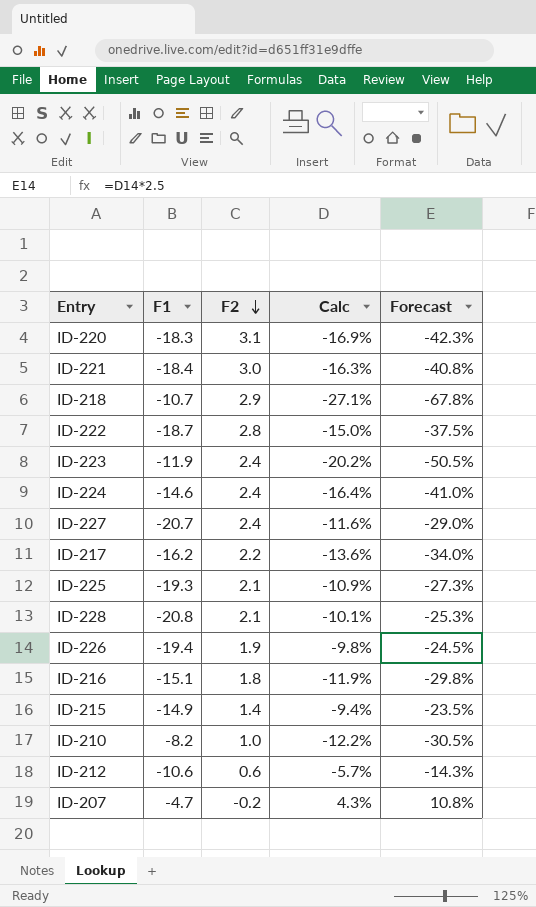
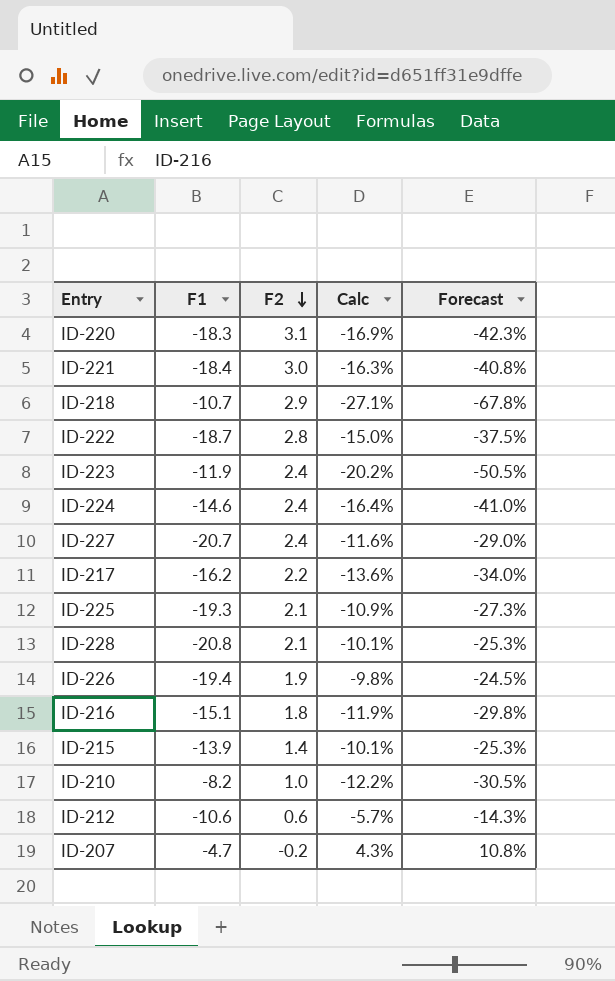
ID-215 | F1: -14.9 -> -13.9
ID-215 | Calc: -9.4% -> -10.1%
ID-215 | Forecast: -23.5% -> -25.3%

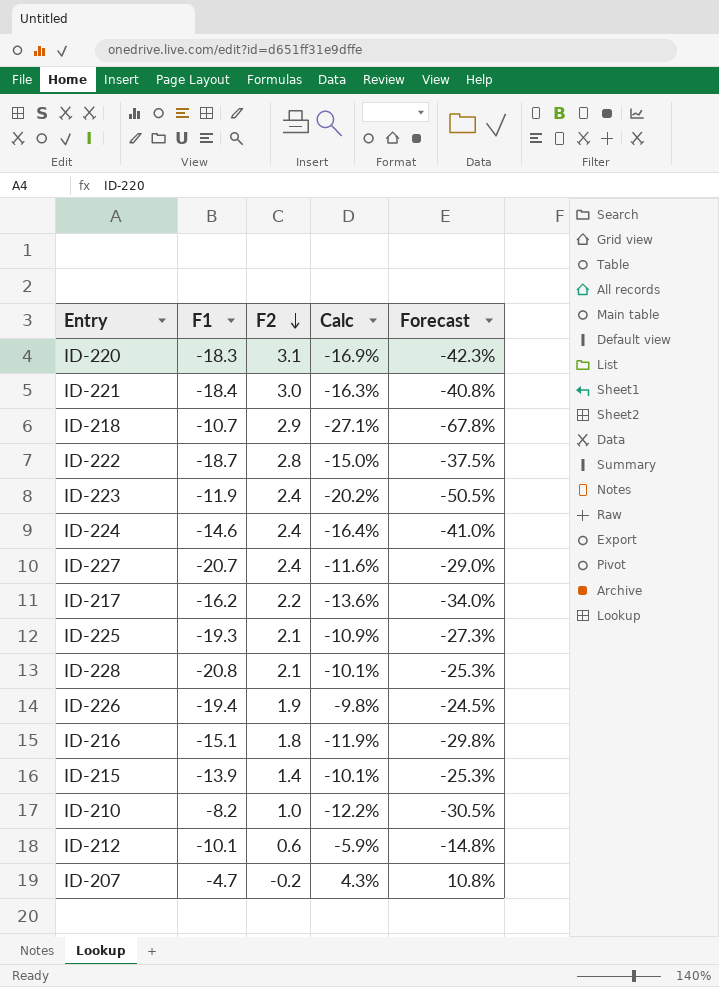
ID-212 | F1: -10.6 -> -10.1
ID-212 | Calc: -5.7% -> -5.9%
ID-212 | Forecast: -14.3% -> -14.8%

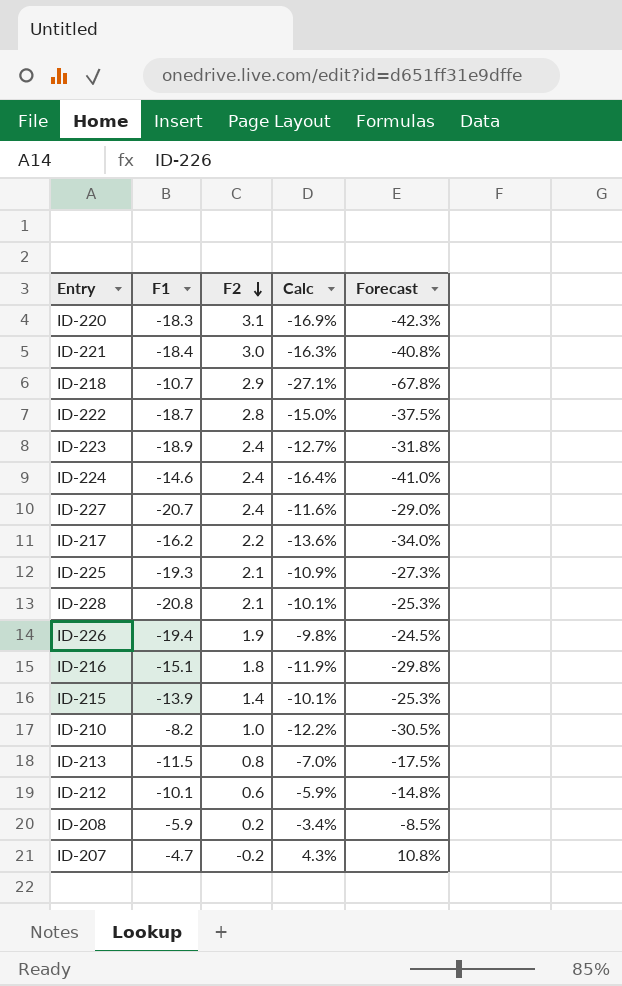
ID-223 | F1: -11.9 -> -18.9
ID-223 | Calc: -20.2% -> -12.7%
ID-223 | Forecast: -50.5% -> -31.8%
row ID-213: none -> -11.5 | 0.8 | -7.0% | -17.5%
row ID-208: none -> -5.9 | 0.2 | -3.4% | -8.5%

